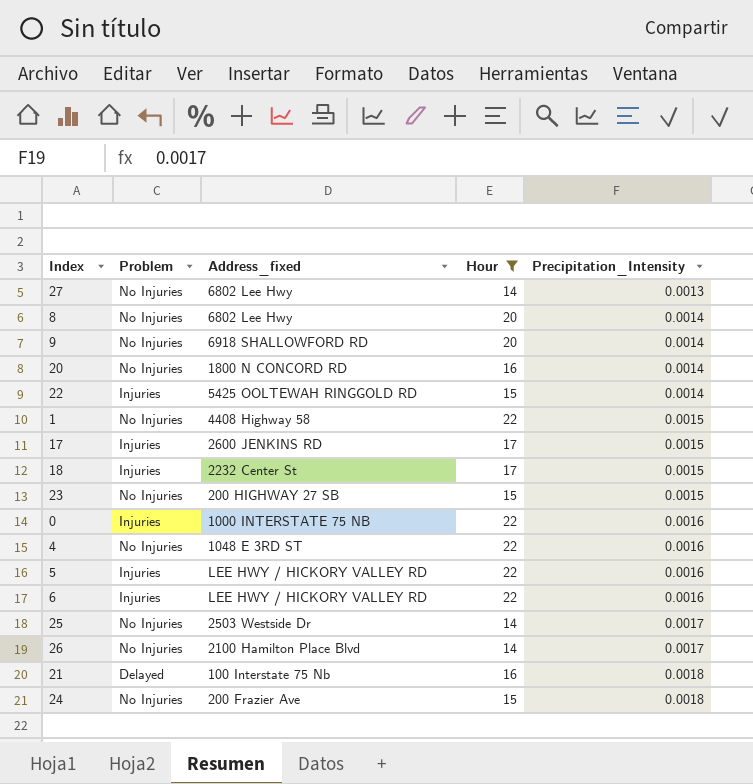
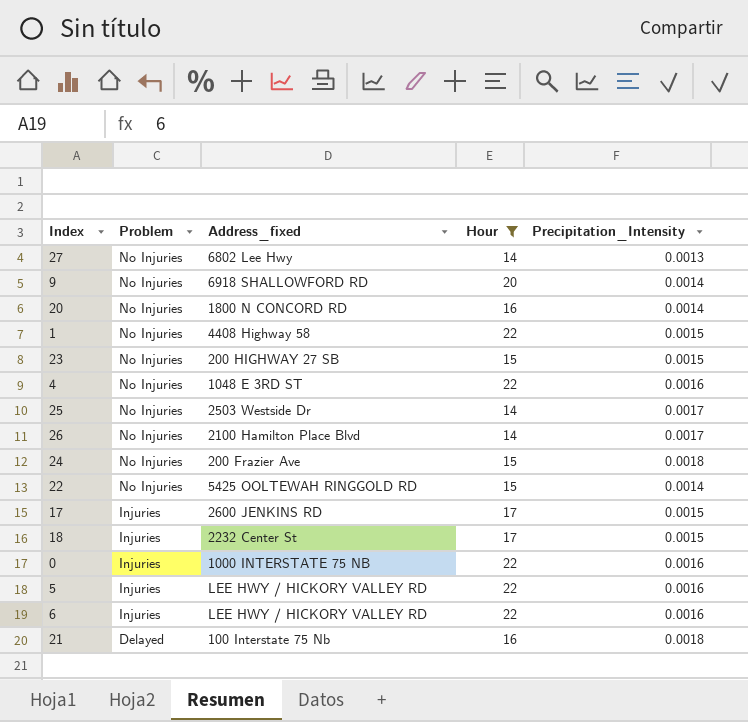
row order: Precipitation_Intensity ascending -> Problem descending
row 8: No Injuries | 6802 Lee Hwy | 20 | 0.0014 -> none
22 | Problem: Injuries -> No Injuries

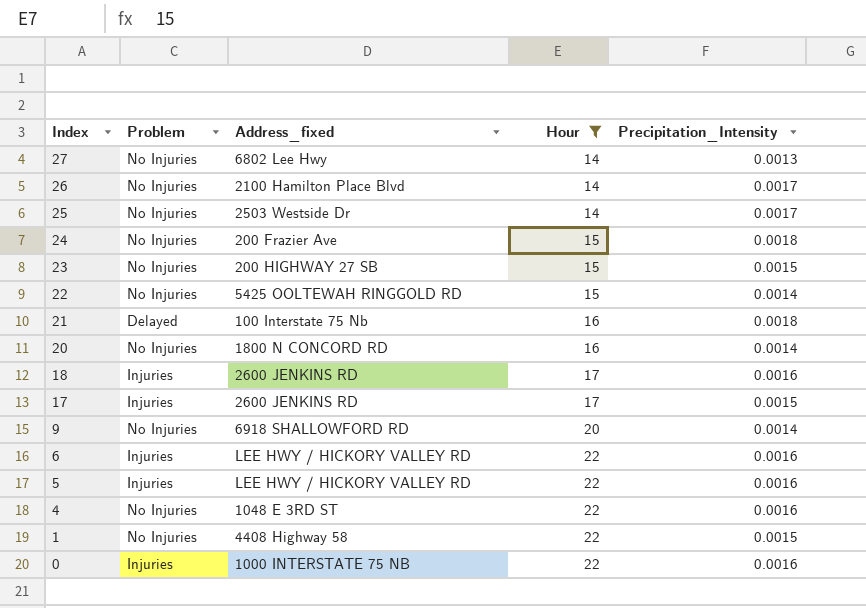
row order: Problem descending -> Index descending
18 | Address_fixed: 2232 Center St -> 2600 JENKINS RD
18 | Precipitation_Intensity: 0.0015 -> 0.0016

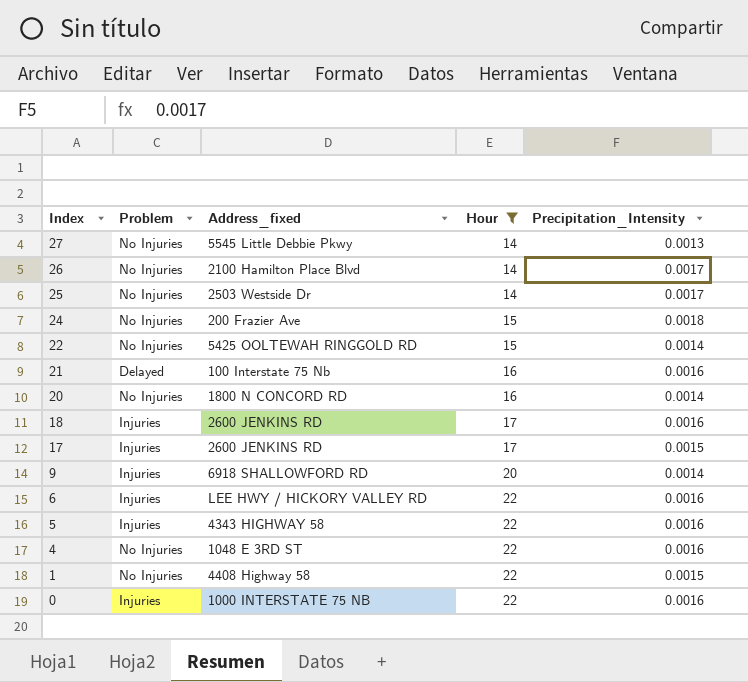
row 23: No Injuries | 200 HIGHWAY 27 SB | 15 | 0.0015 -> none
27 | Address_fixed: 6802 Lee Hwy -> 5545 Little Debbie Pkwy
21 | Precipitation_Intensity: 0.0018 -> 0.0016
9 | Problem: No Injuries -> Injuries
5 | Address_fixed: LEE HWY / HICKORY VALLEY RD -> 4343 HIGHWAY 58

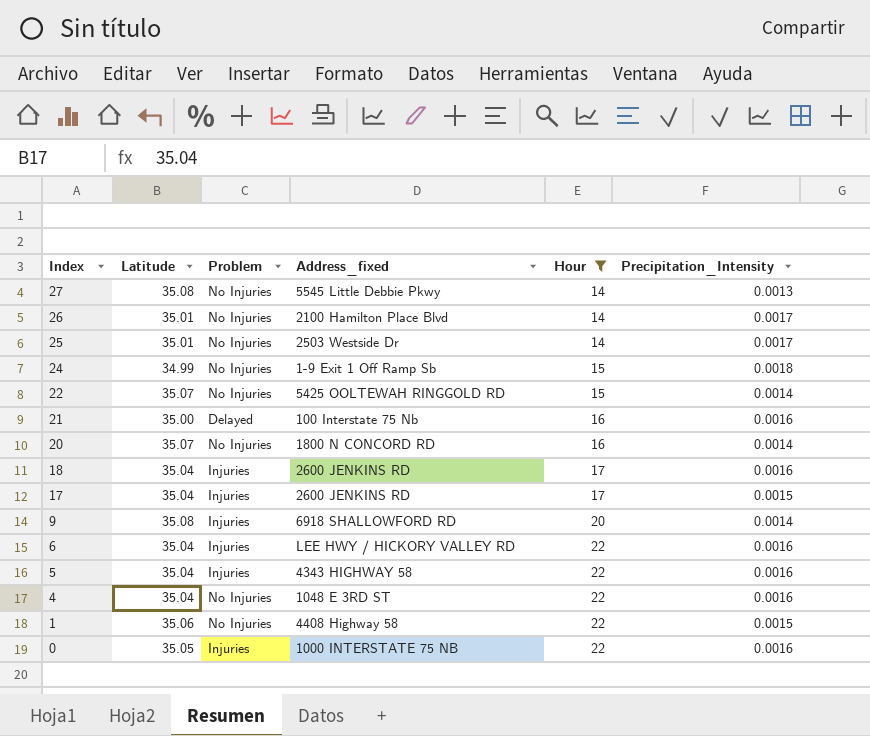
column Latitude | position: none -> 2
24 | Address_fixed: 200 Frazier Ave -> 1-9 Exit 1 Off Ramp Sb

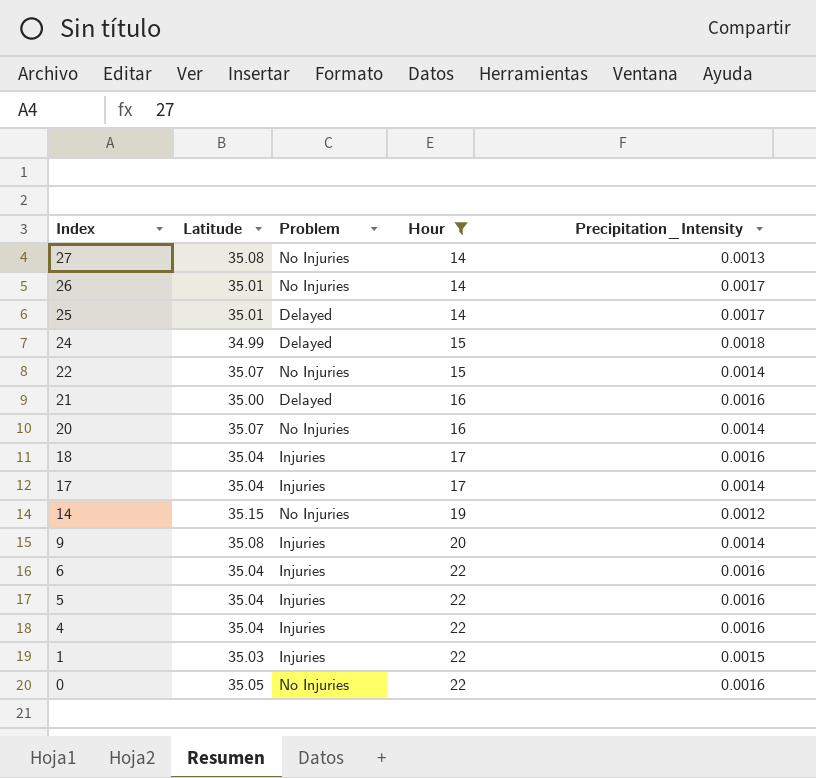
column Address_fixed | position: 4 -> none
25 | Problem: No Injuries -> Delayed
24 | Problem: No Injuries -> Delayed
17 | Precipitation_Intensity: 0.0015 -> 0.0014
row 14: none -> 35.15 | No Injuries | 19 | 0.0012
4 | Problem: No Injuries -> Injuries
1 | Latitude: 35.06 -> 35.03
1 | Problem: No Injuries -> Injuries
0 | Problem: Injuries -> No Injuries

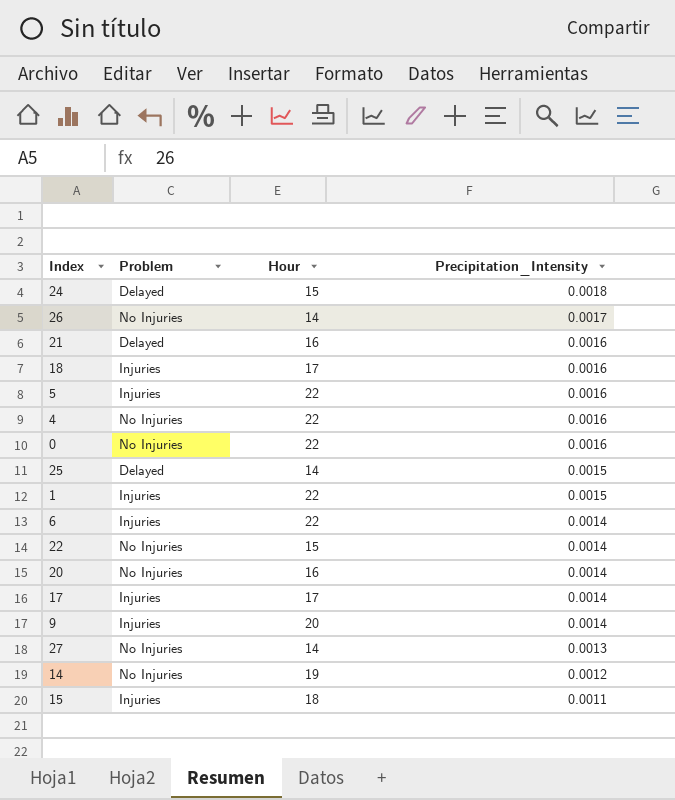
filter: Hour != 18 -> none
row order: Index descending -> Precipitation_Intensity descending
column Latitude | position: 2 -> none
4 | Problem: Injuries -> No Injuries
25 | Precipitation_Intensity: 0.0017 -> 0.0015
6 | Precipitation_Intensity: 0.0016 -> 0.0014

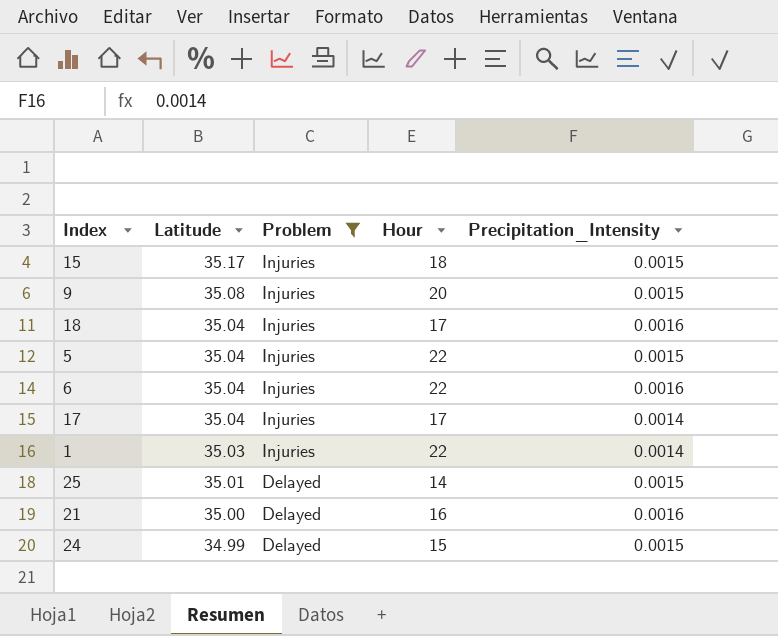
filter: none -> Problem != No Injuries
row order: Precipitation_Intensity descending -> Latitude descending
column Latitude | position: none -> 2
15 | Precipitation_Intensity: 0.0011 -> 0.0015
9 | Precipitation_Intensity: 0.0014 -> 0.0015
5 | Precipitation_Intensity: 0.0016 -> 0.0015
6 | Precipitation_Intensity: 0.0014 -> 0.0016
1 | Precipitation_Intensity: 0.0015 -> 0.0014
24 | Precipitation_Intensity: 0.0018 -> 0.0015

